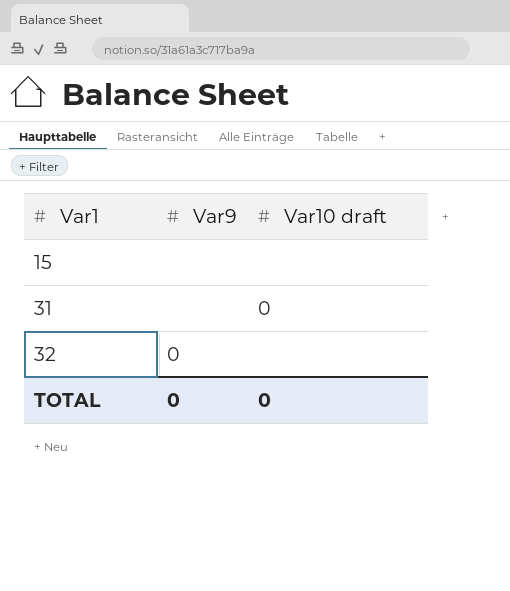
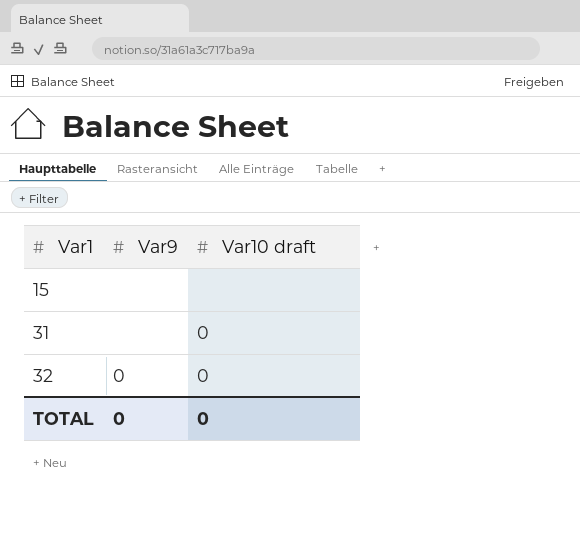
32 | Var10 draft: none -> 0

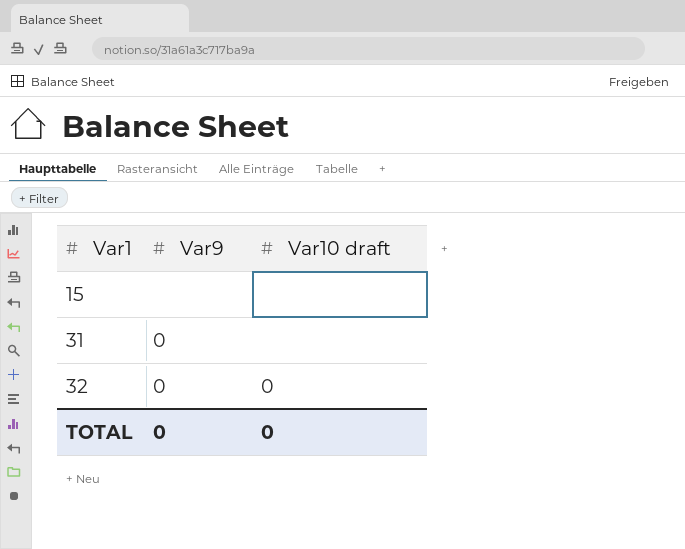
31 | Var9: none -> 0
31 | Var10 draft: 0 -> none

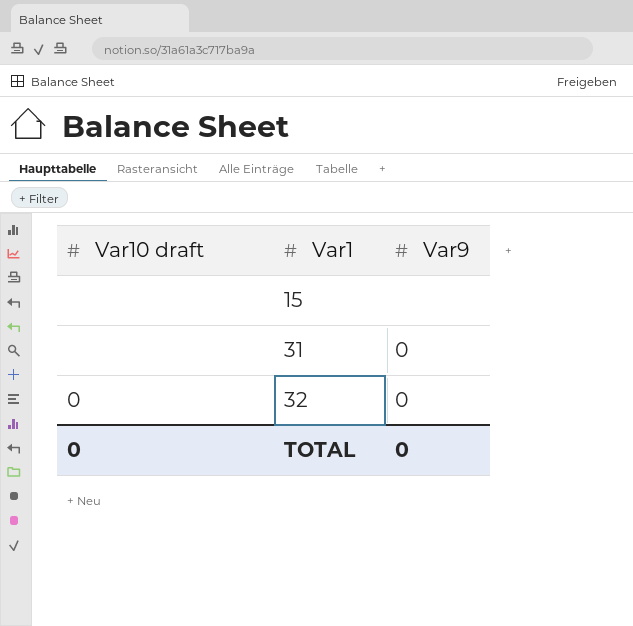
column Var10 draft | position: 3 -> 1

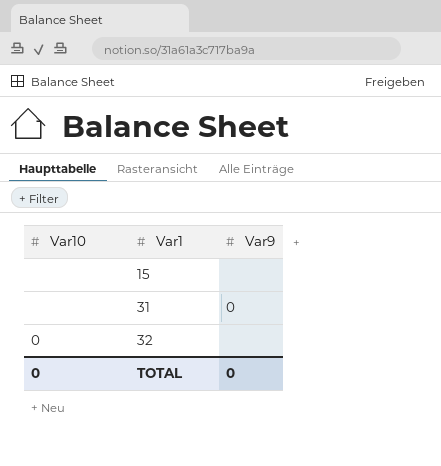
column name: Var10 draft -> Var10
32 | Var9: 0 -> none

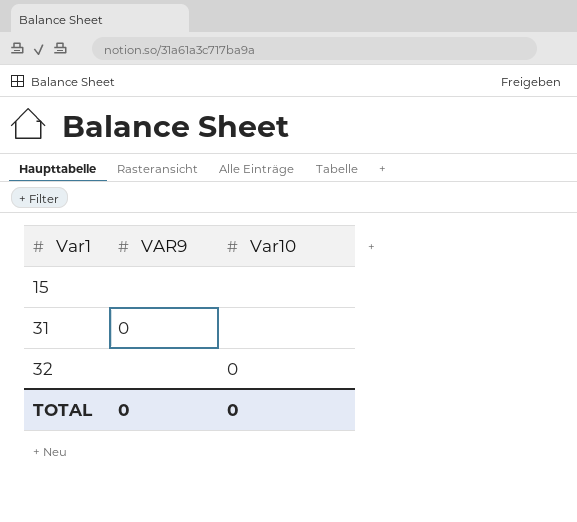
column name: Var9 -> VAR9
column Var10 | position: 1 -> 3

